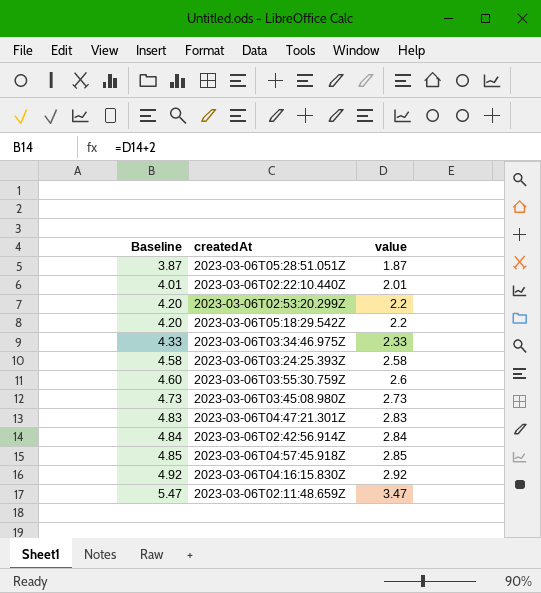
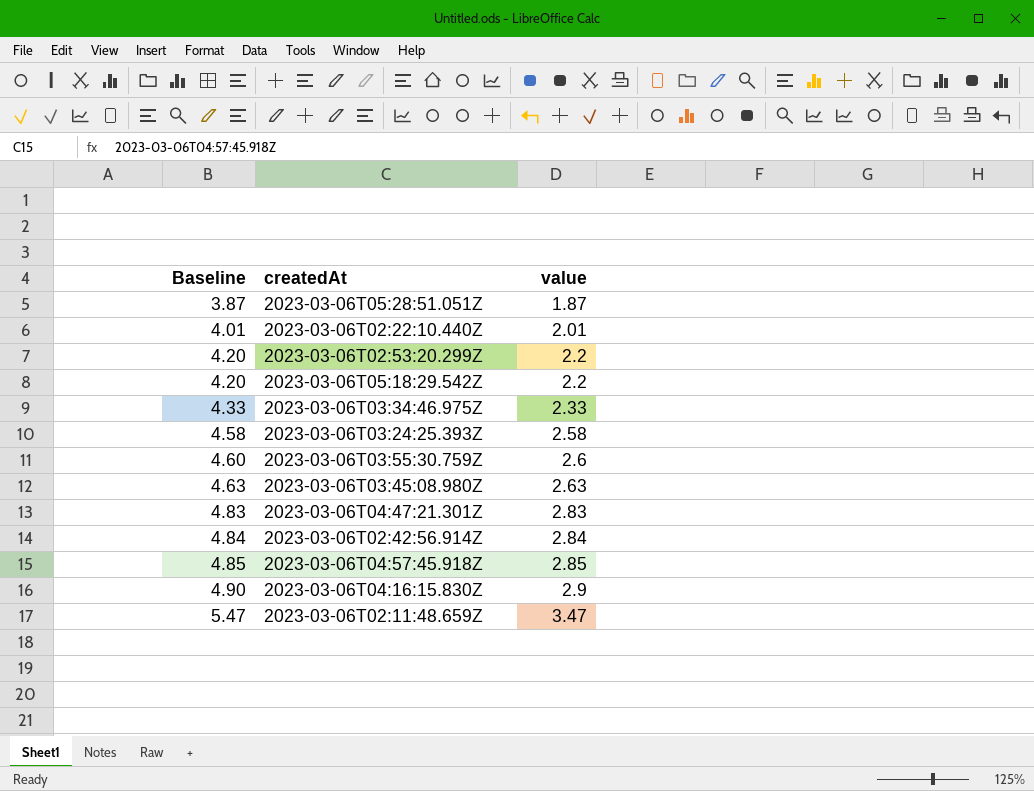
2023-03-06T03:45:08.980Z | Baseline: 4.73 -> 4.63
2023-03-06T03:45:08.980Z | value: 2.73 -> 2.63
2023-03-06T04:16:15.830Z | Baseline: 4.92 -> 4.90
2023-03-06T04:16:15.830Z | value: 2.92 -> 2.9

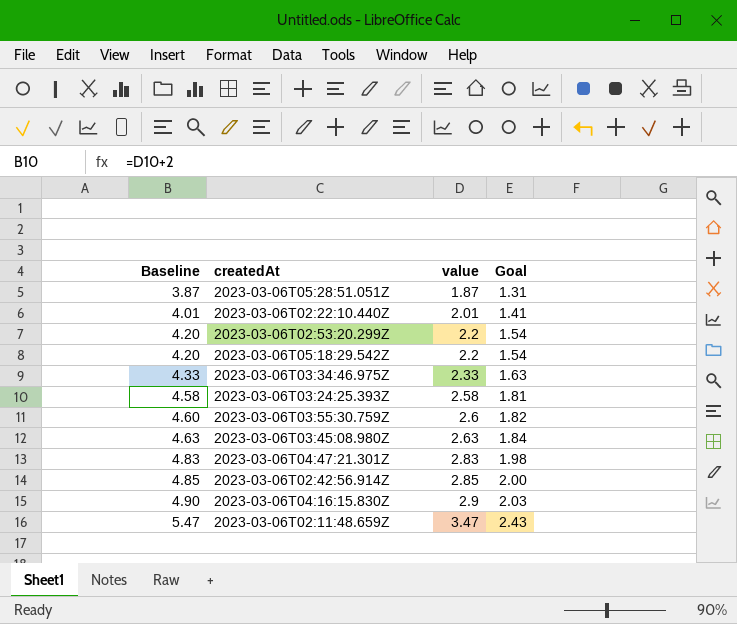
column Goal | formula: none -> [value] * 0.7
row 2023-03-06T04:57:45.918Z: 4.85 | 2.85 -> none
2023-03-06T02:42:56.914Z | Baseline: 4.84 -> 4.85
2023-03-06T02:42:56.914Z | value: 2.84 -> 2.85

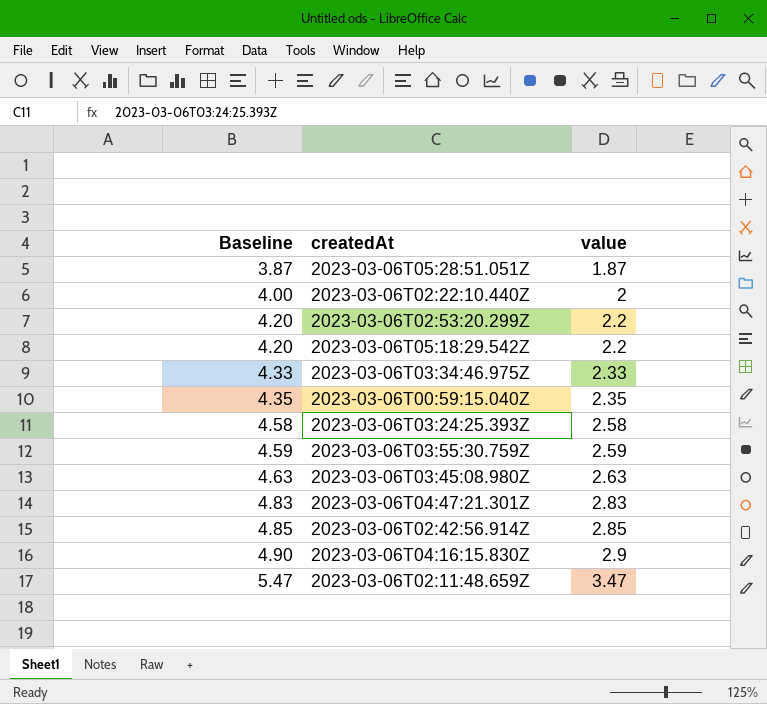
column Goal | formula: [value] * 0.7 -> none
2023-03-06T02:22:10.440Z | Baseline: 4.01 -> 4.00
2023-03-06T02:22:10.440Z | value: 2.01 -> 2
row 2023-03-06T00:59:15.040Z: none -> 4.35 | 2.35
2023-03-06T03:55:30.759Z | Baseline: 4.60 -> 4.59
2023-03-06T03:55:30.759Z | value: 2.6 -> 2.59

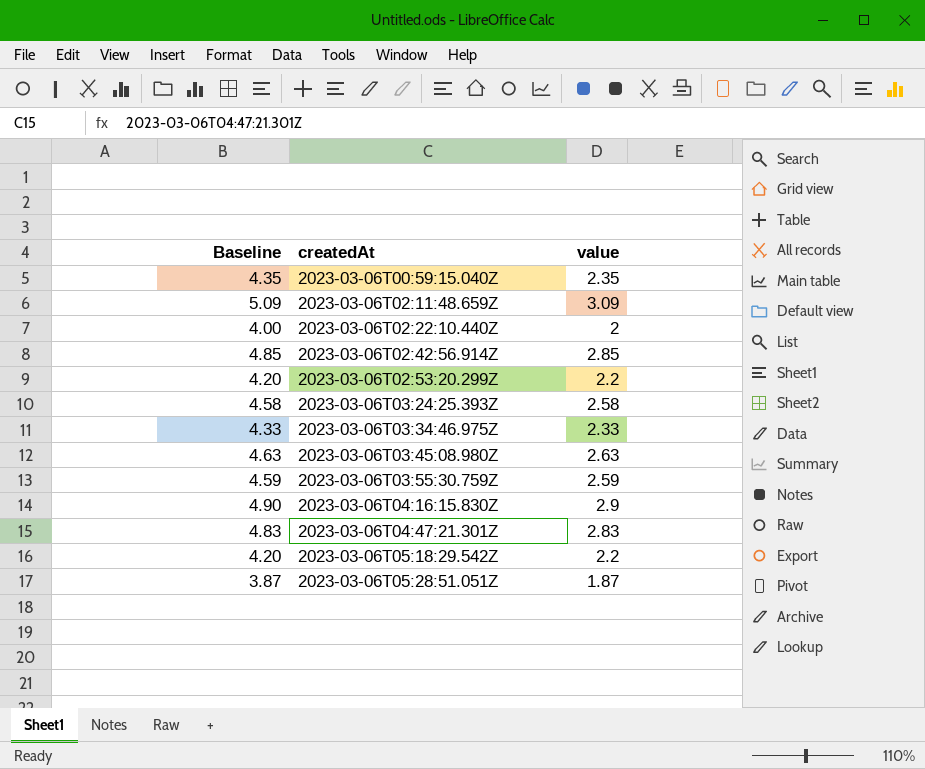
row order: Baseline ascending -> createdAt ascending
2023-03-06T02:11:48.659Z | Baseline: 5.47 -> 5.09
2023-03-06T02:11:48.659Z | value: 3.47 -> 3.09

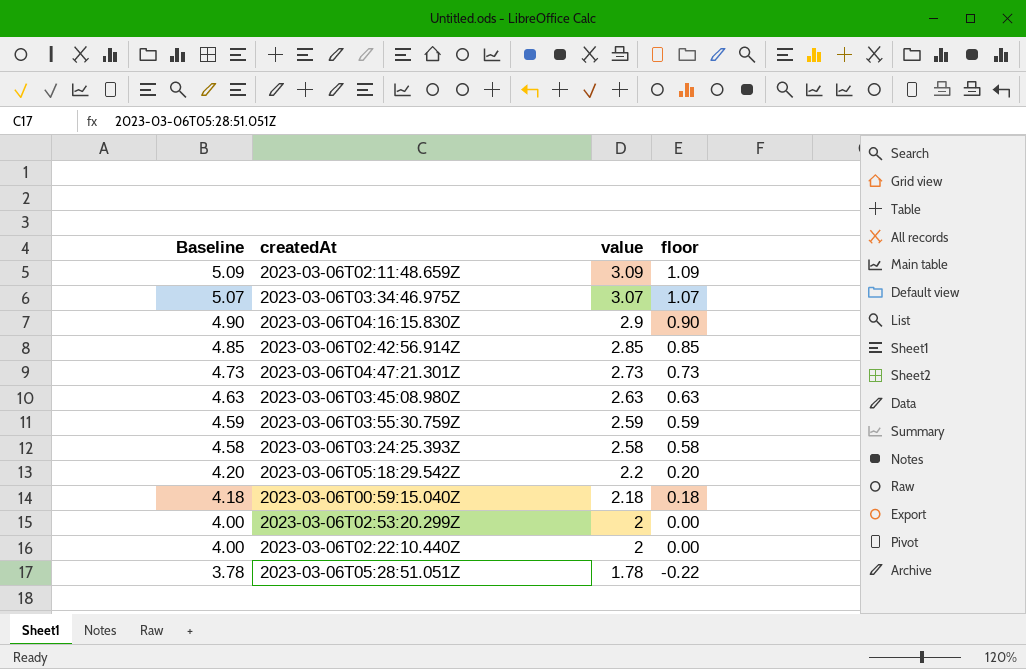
row order: createdAt ascending -> Baseline descending
column floor | formula: none -> [value] - 2
2023-03-06T03:34:46.975Z | Baseline: 4.33 -> 5.07
2023-03-06T03:34:46.975Z | value: 2.33 -> 3.07
2023-03-06T04:47:21.301Z | Baseline: 4.83 -> 4.73
2023-03-06T04:47:21.301Z | value: 2.83 -> 2.73
2023-03-06T00:59:15.040Z | Baseline: 4.35 -> 4.18
2023-03-06T00:59:15.040Z | value: 2.35 -> 2.18
2023-03-06T02:53:20.299Z | Baseline: 4.20 -> 4.00
2023-03-06T02:53:20.299Z | value: 2.2 -> 2
2023-03-06T05:28:51.051Z | Baseline: 3.87 -> 3.78
2023-03-06T05:28:51.051Z | value: 1.87 -> 1.78

